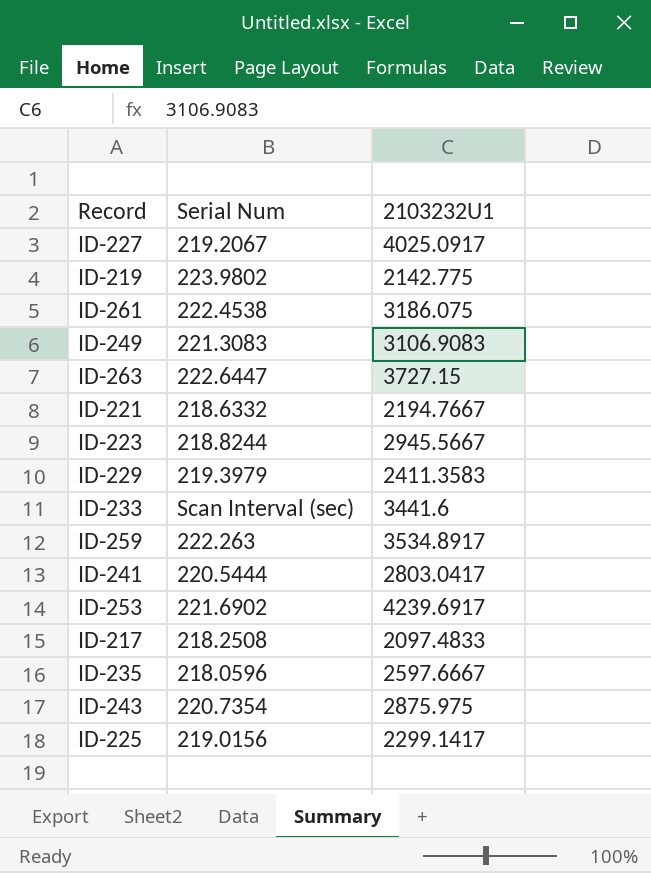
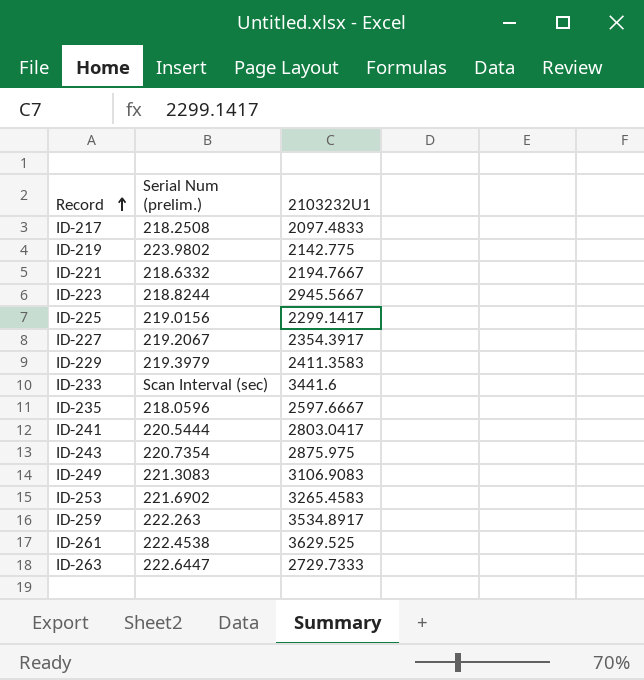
row order: none -> Record ascending
column name: Serial Num -> Serial Num (prelim.)
ID-227 | 2103232U1: 4025.0917 -> 2354.3917
ID-253 | 2103232U1: 4239.6917 -> 3265.4583
ID-261 | 2103232U1: 3186.075 -> 3629.525
ID-263 | 2103232U1: 3727.15 -> 2729.7333

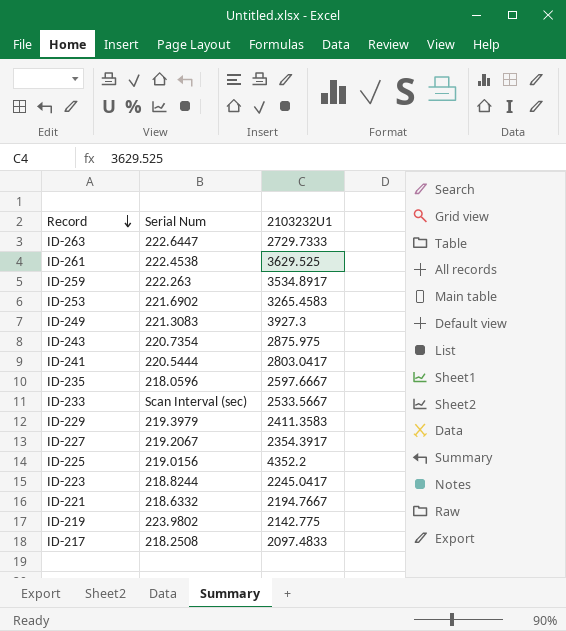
row order: Record ascending -> Record descending
column name: Serial Num (prelim.) -> Serial Num
ID-249 | 2103232U1: 3106.9083 -> 3927.3
ID-233 | 2103232U1: 3441.6 -> 2533.5667
ID-225 | 2103232U1: 2299.1417 -> 4352.2
ID-223 | 2103232U1: 2945.5667 -> 2245.0417

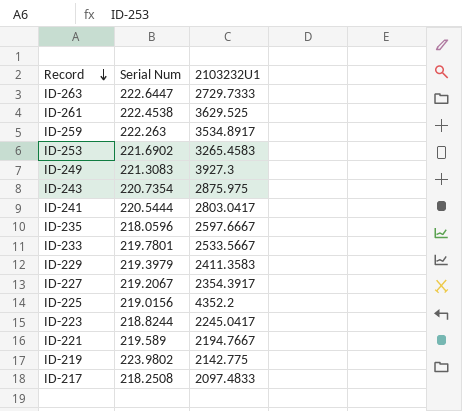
ID-233 | Serial Num: Scan Interval (sec) -> 219.7801
ID-221 | Serial Num: 218.6332 -> 219.589

